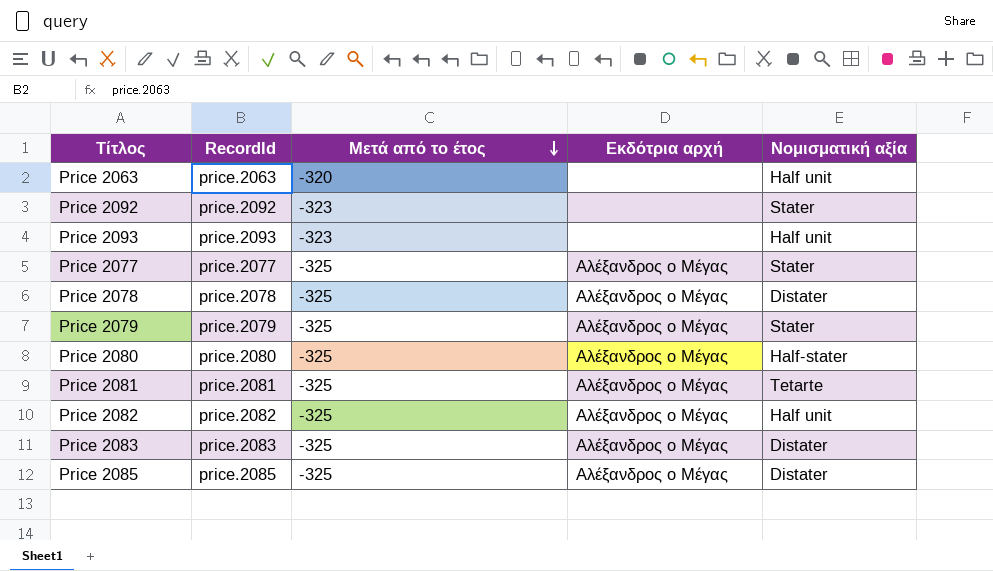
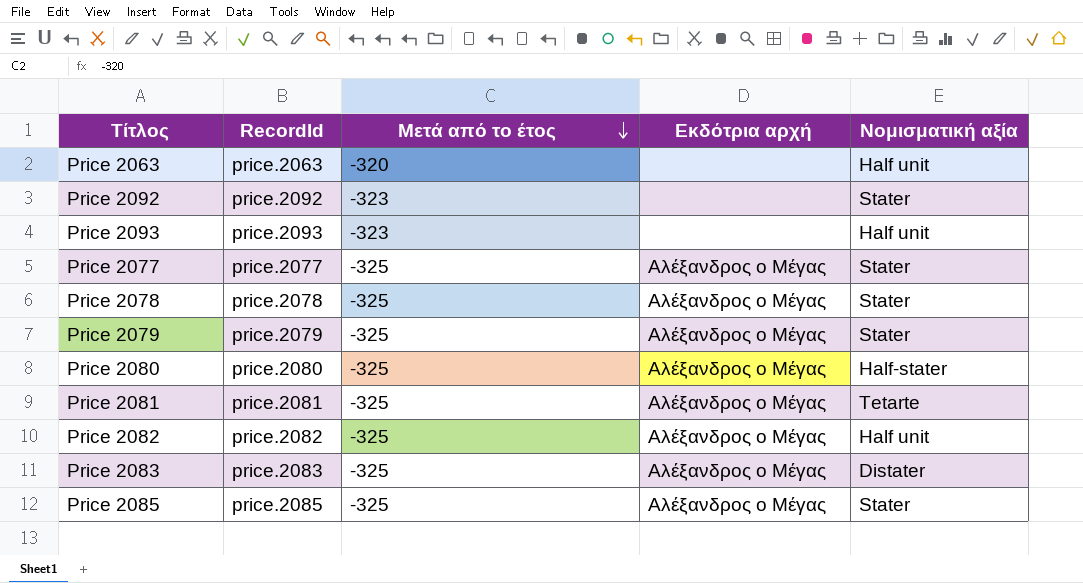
Price 2078 | Νομισματική αξία: Distater -> Stater
Price 2085 | Νομισματική αξία: Distater -> Stater

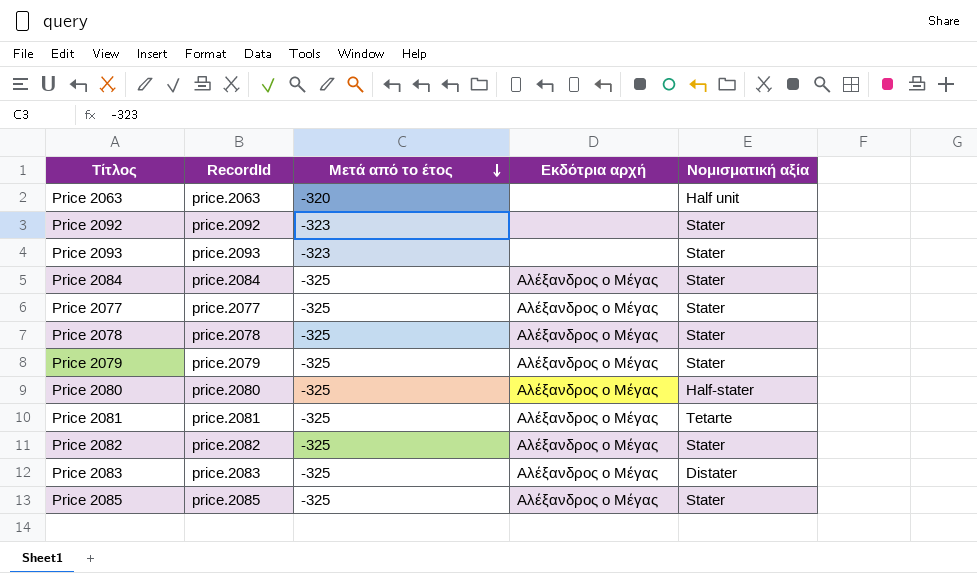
Price 2093 | Νομισματική αξία: Half unit -> Stater
row Price 2084: none -> price.2084 | -325 | Αλέξανδρος ο Μέγας | Stater
Price 2082 | Νομισματική αξία: Half unit -> Stater

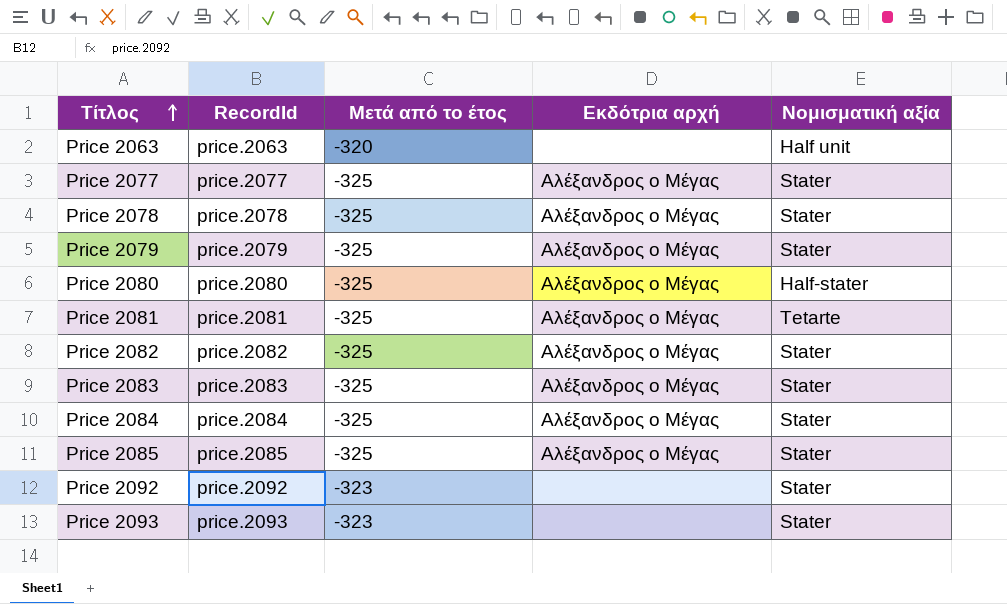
row order: Μετά από το έτος descending -> Τίτλος ascending
Price 2083 | Νομισματική αξία: Distater -> Stater

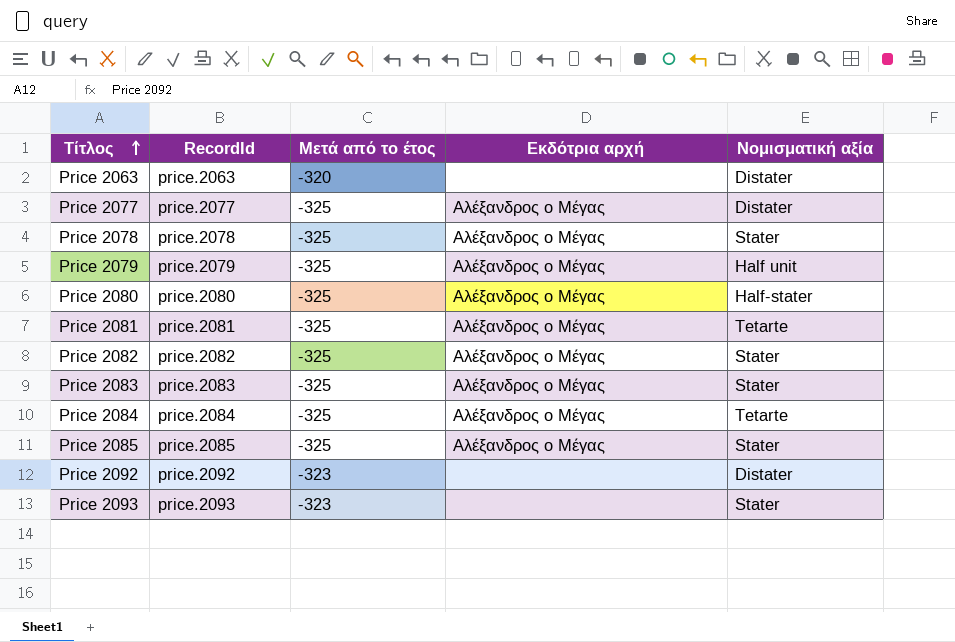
Price 2063 | Νομισματική αξία: Half unit -> Distater
Price 2077 | Νομισματική αξία: Stater -> Distater
Price 2079 | Νομισματική αξία: Stater -> Half unit
Price 2084 | Νομισματική αξία: Stater -> Tetarte
Price 2092 | Νομισματική αξία: Stater -> Distater

